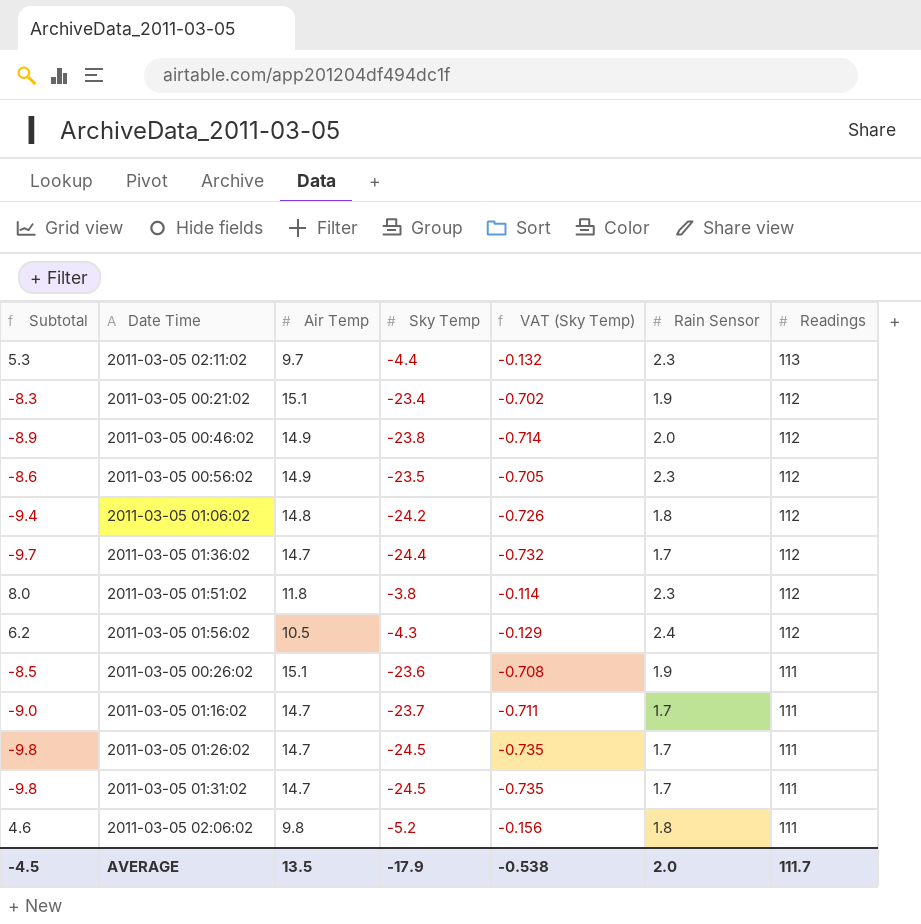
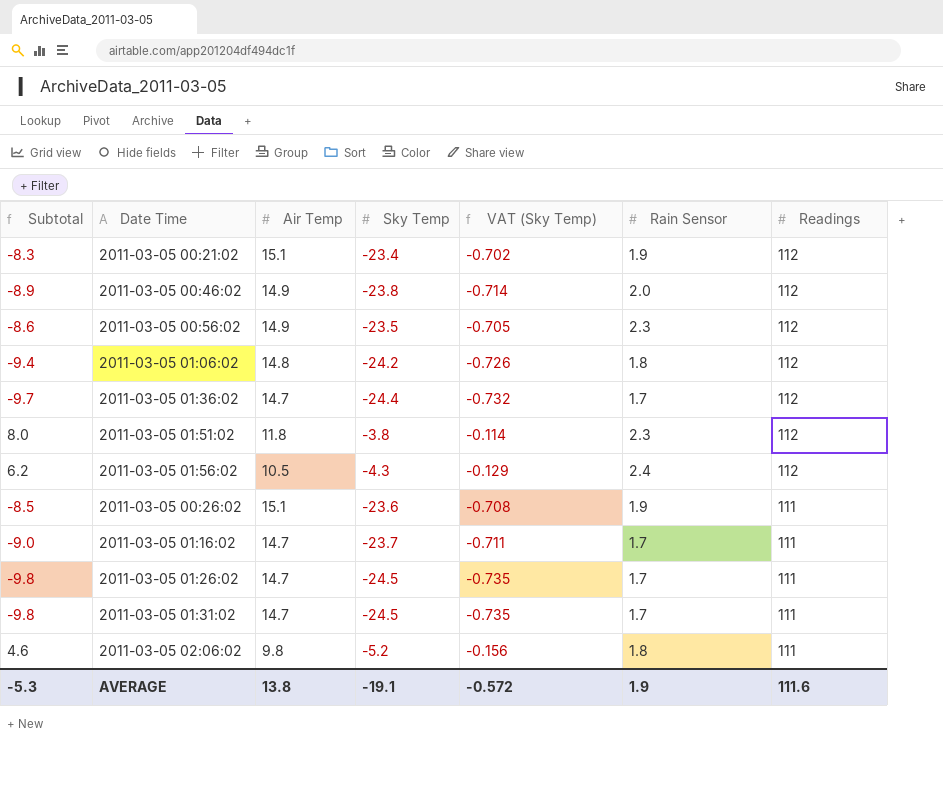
row 2011-03-05 02:11:02: 5.3 | 9.7 | -4.4 | -0.132 | 2.3 | 113 -> none
AVERAGE | Subtotal: -4.5 -> -5.3
AVERAGE | Air Temp: 13.5 -> 13.8
AVERAGE | Sky Temp: -17.9 -> -19.1
AVERAGE | VAT (Sky Temp): -0.538 -> -0.572
AVERAGE | Rain Sensor: 2.0 -> 1.9
AVERAGE | Readings: 111.7 -> 111.6

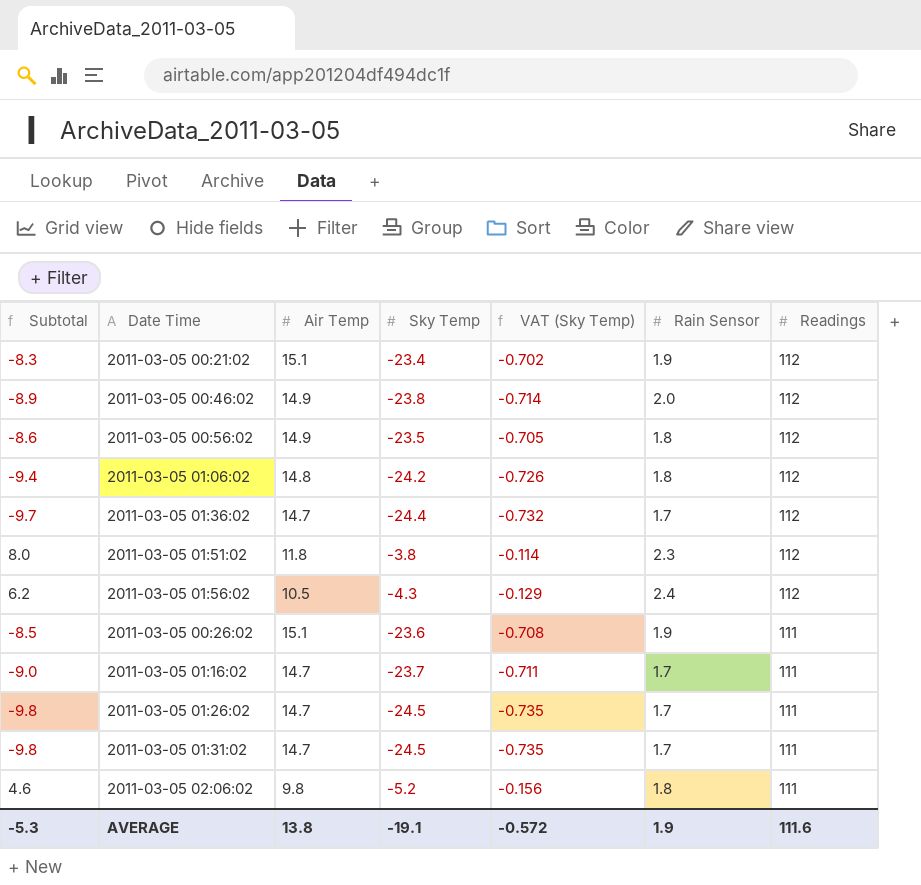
2011-03-05 00:56:02 | Rain Sensor: 2.3 -> 1.8

